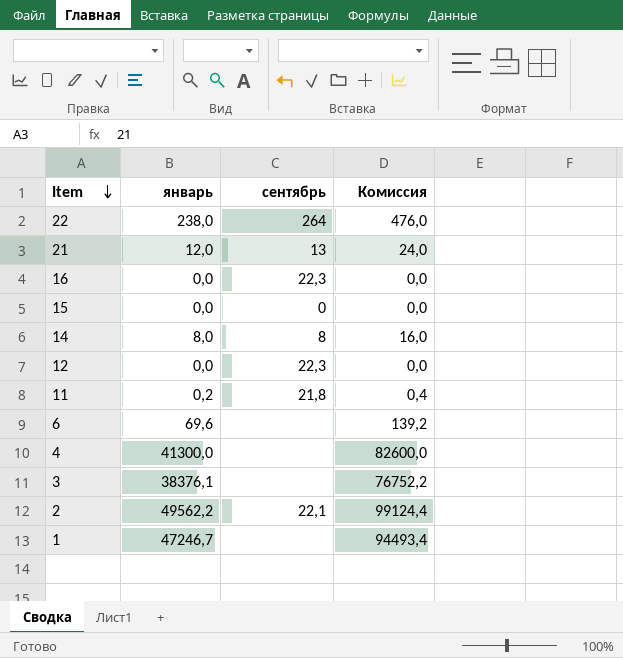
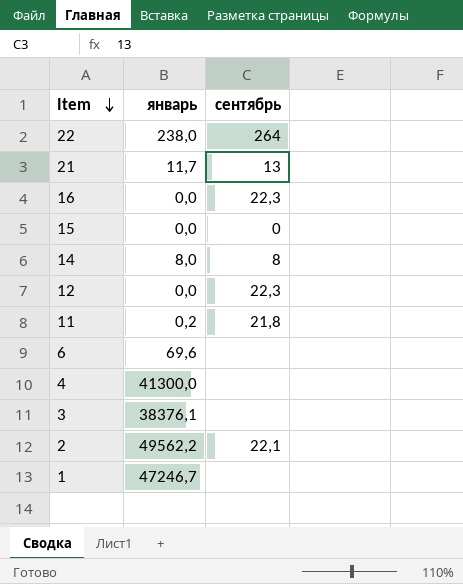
column Комиссия | formula: [январь] * 2 -> none
21 | январь: 12,0 -> 11,7

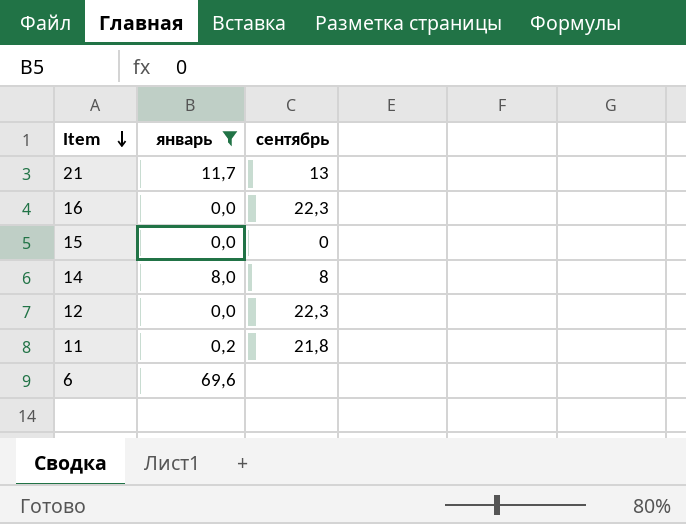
filter: none -> январь <= 69,6

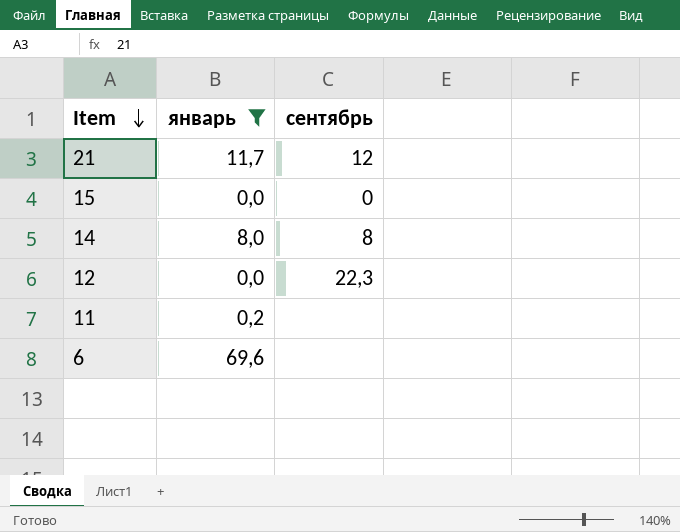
row 16: 0,0 | 22,3 -> none
21 | сентябрь: 13 -> 12
11 | сентябрь: 21,8 -> none

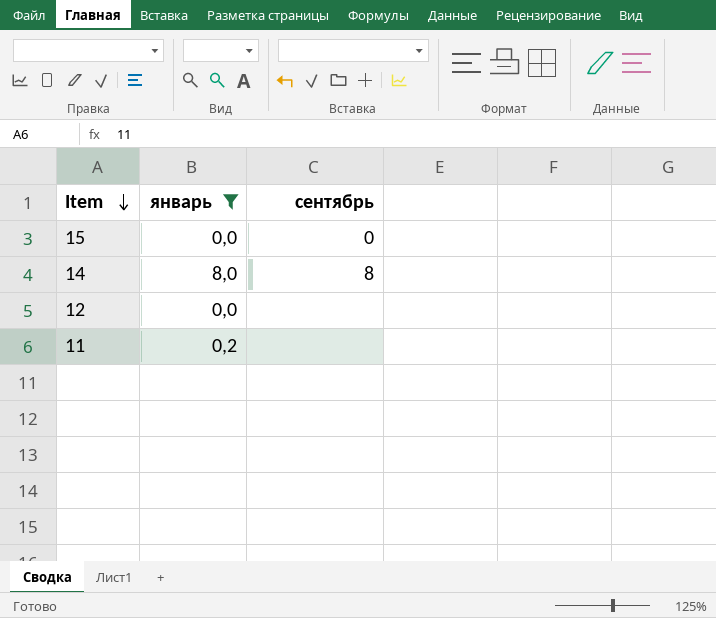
row 21: 11,7 | 12 -> none
row 6: 69,6 | none -> none
12 | сентябрь: 22,3 -> none

